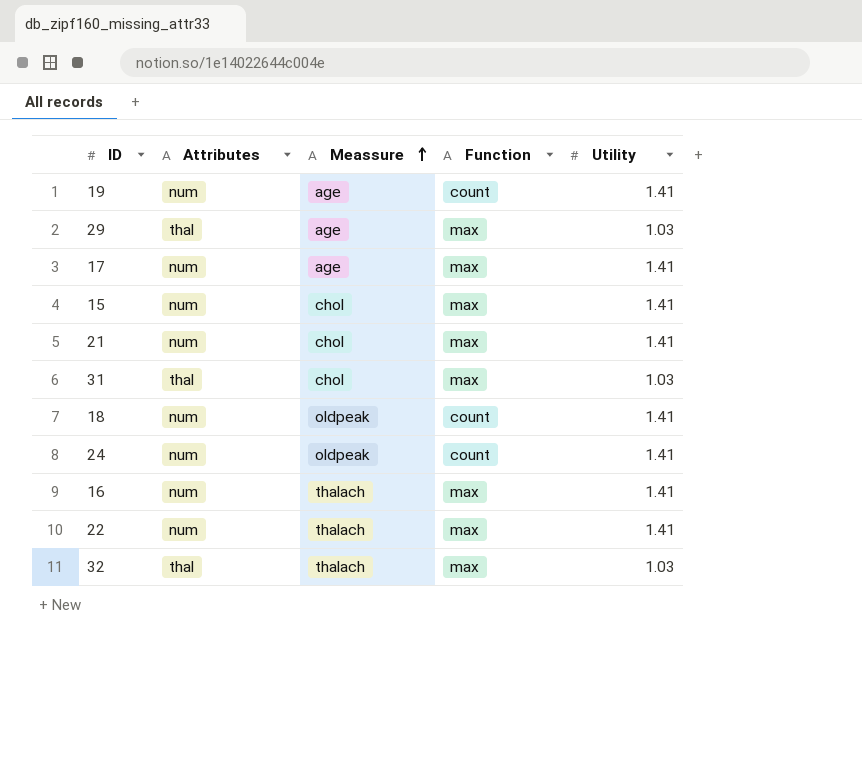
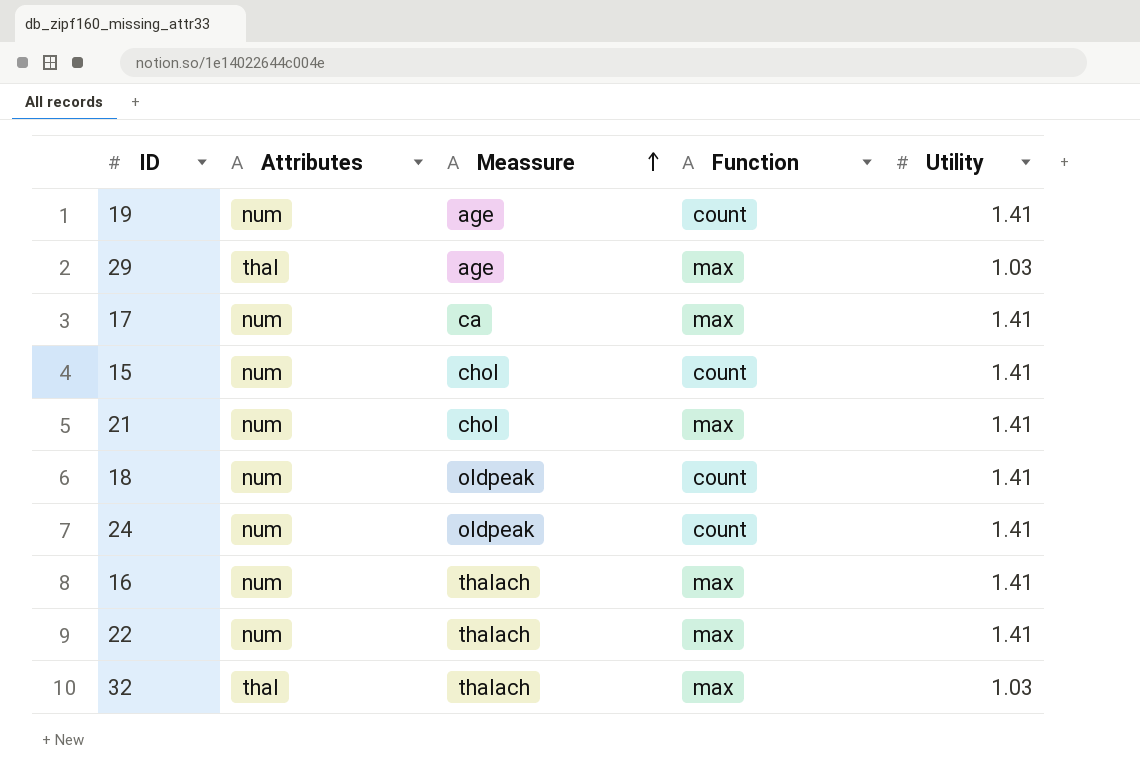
row 31: thal | chol | max | 1.03 -> none
17 | Meassure: age -> ca
15 | Function: max -> count

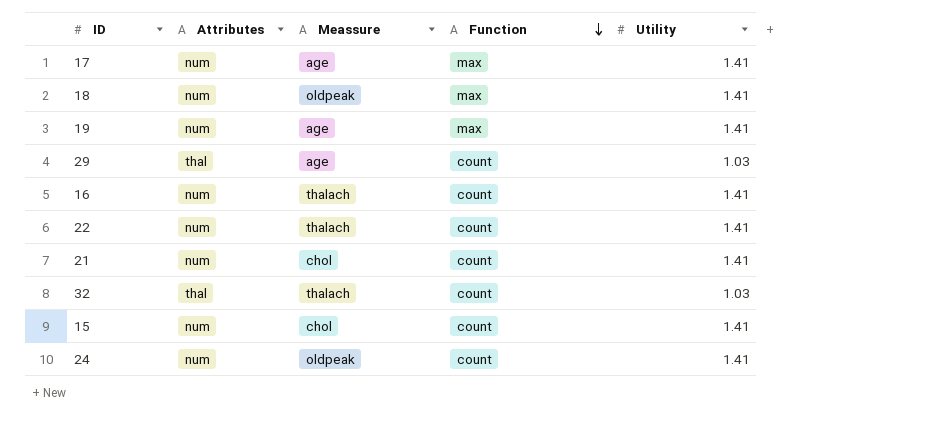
row order: Meassure ascending -> Function descending
17 | Meassure: ca -> age
18 | Function: count -> max
19 | Function: count -> max
29 | Function: max -> count
16 | Function: max -> count
22 | Function: max -> count
21 | Function: max -> count
32 | Function: max -> count

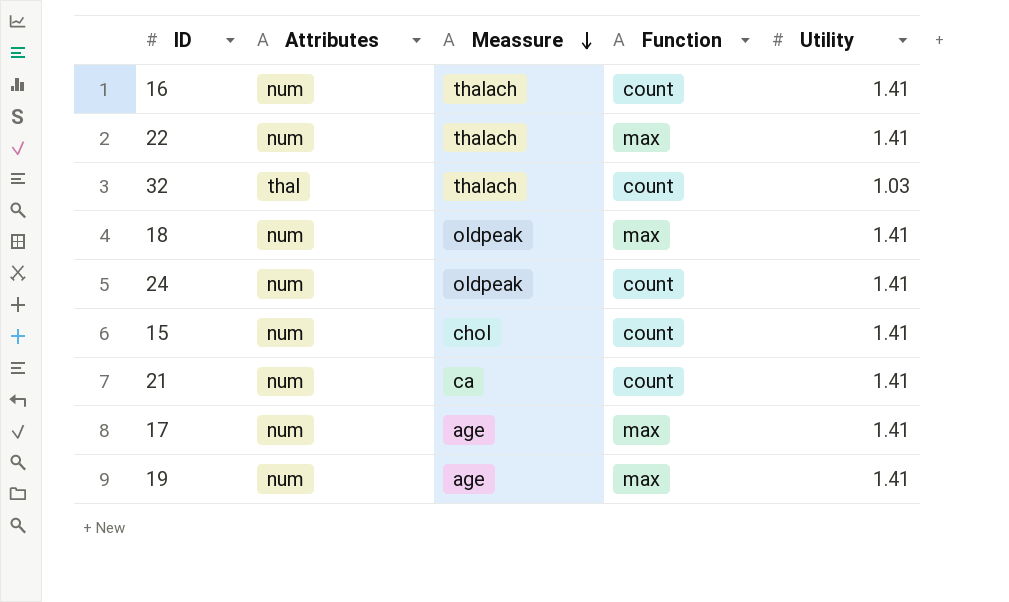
row order: Function descending -> Meassure descending
row 29: thal | age | count | 1.03 -> none
22 | Function: count -> max
21 | Meassure: chol -> ca

